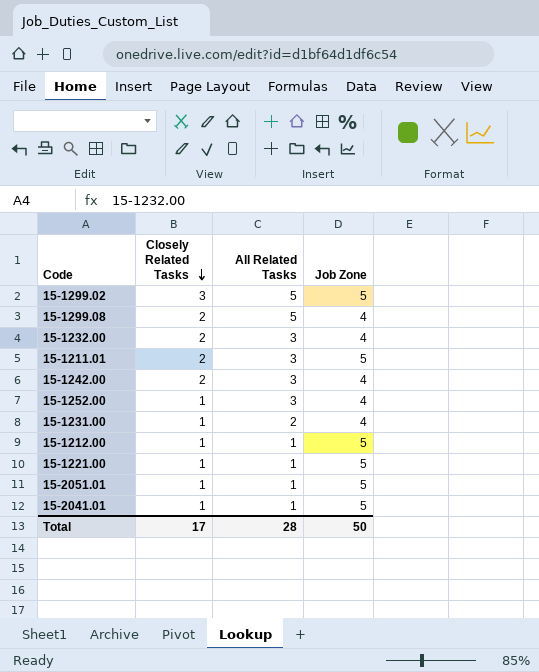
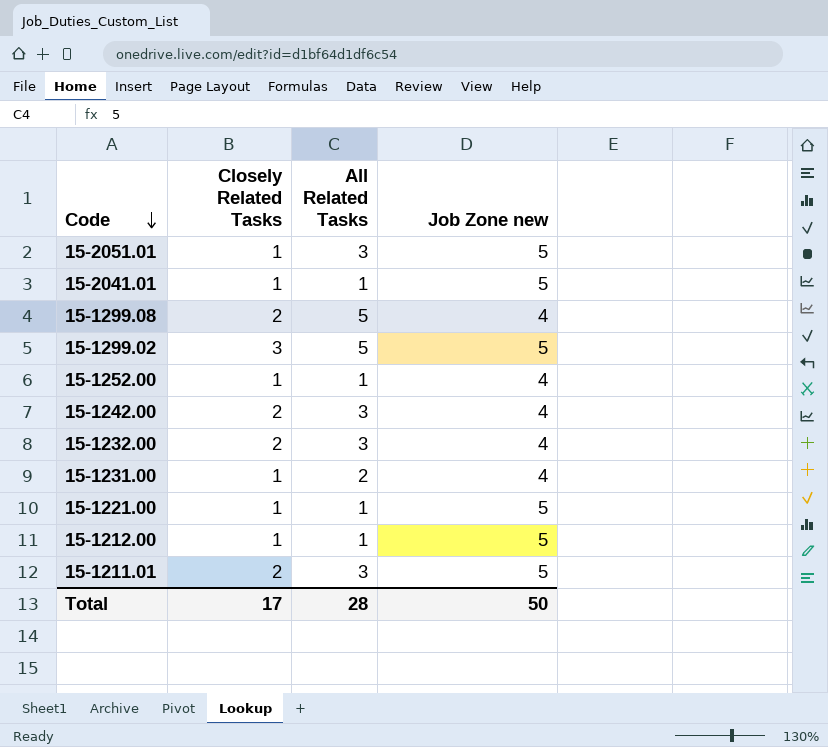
row order: Closely Related Tasks descending -> Code descending
column name: Job Zone -> Job Zone new
15-2051.01 | All Related Tasks: 1 -> 3
15-1252.00 | All Related Tasks: 3 -> 1

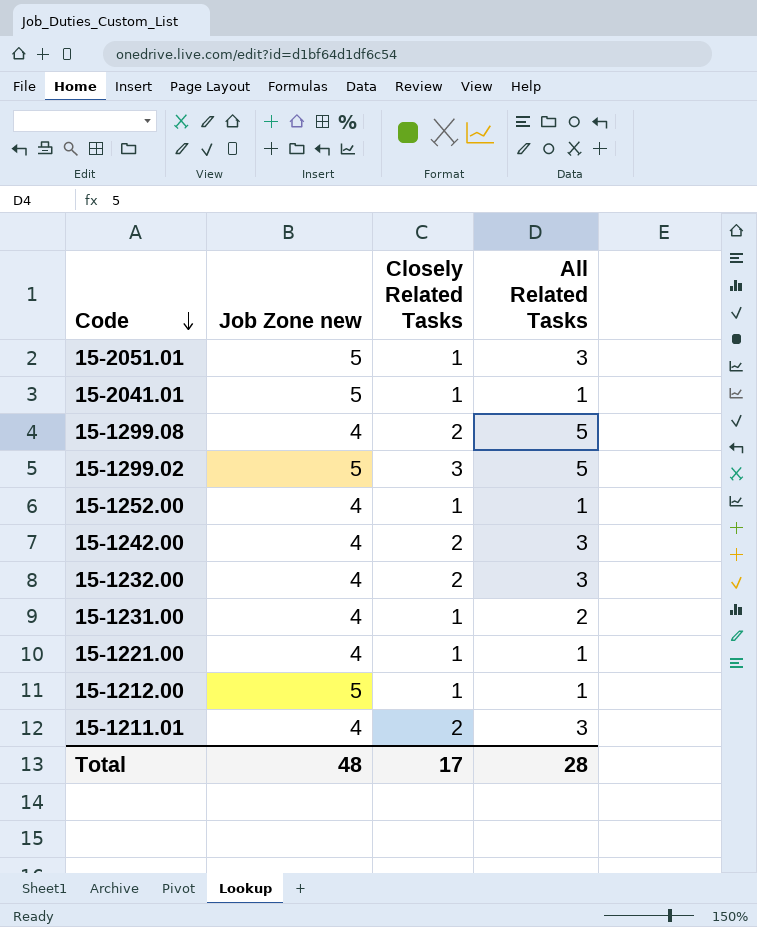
column Job Zone new | position: 4 -> 2
15-1221.00 | Job Zone new: 5 -> 4
15-1211.01 | Job Zone new: 5 -> 4
Total | Job Zone new: 50 -> 48

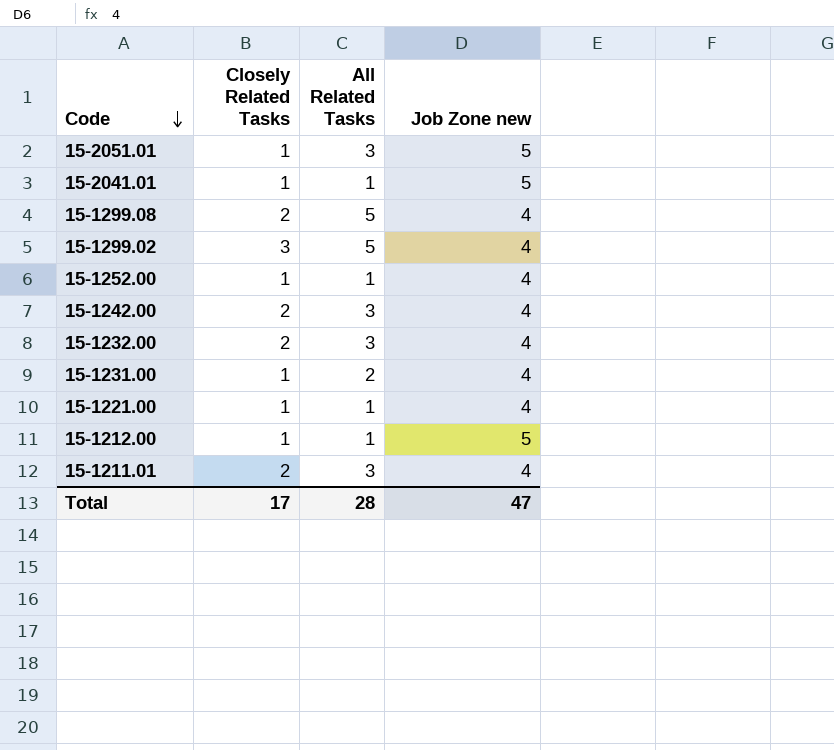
column Job Zone new | position: 2 -> 4
15-1299.02 | Job Zone new: 5 -> 4
Total | Job Zone new: 48 -> 47

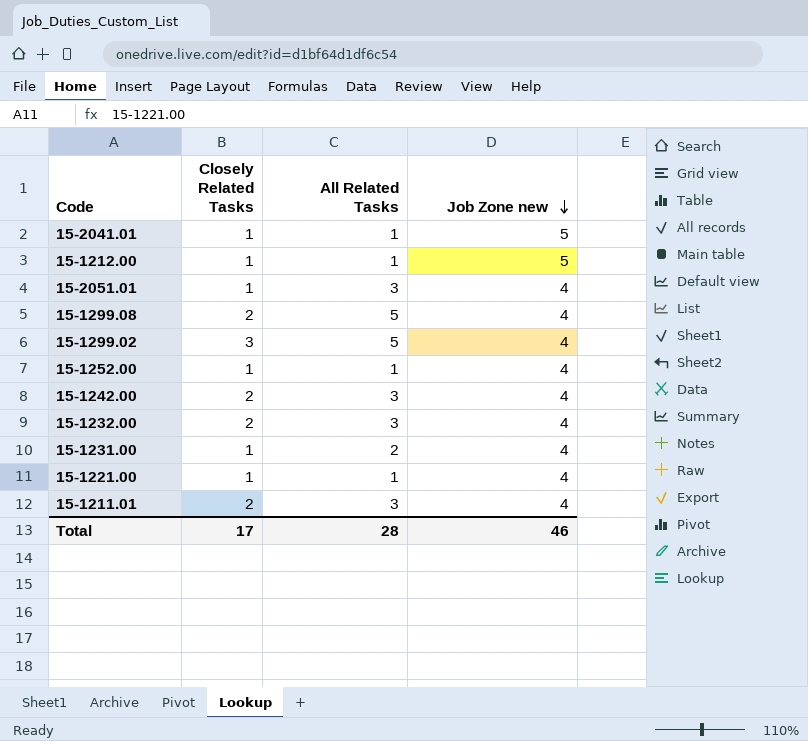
row order: Code descending -> Job Zone new descending
15-2051.01 | Job Zone new: 5 -> 4
Total | Job Zone new: 47 -> 46

